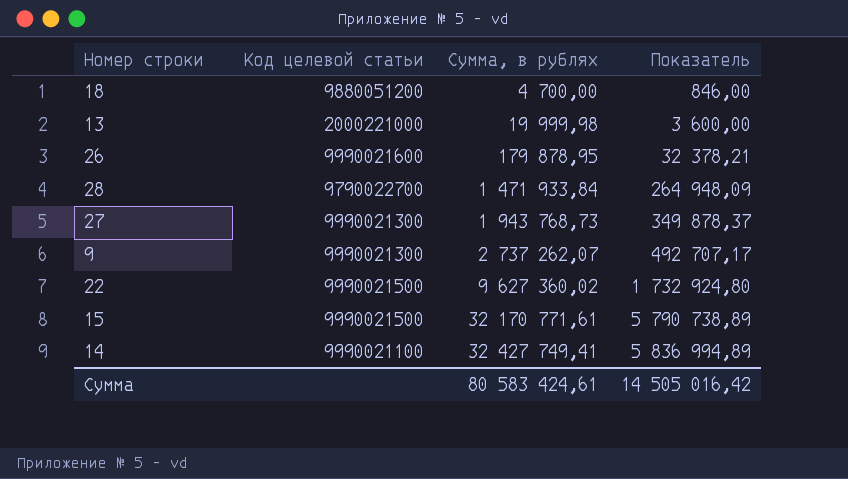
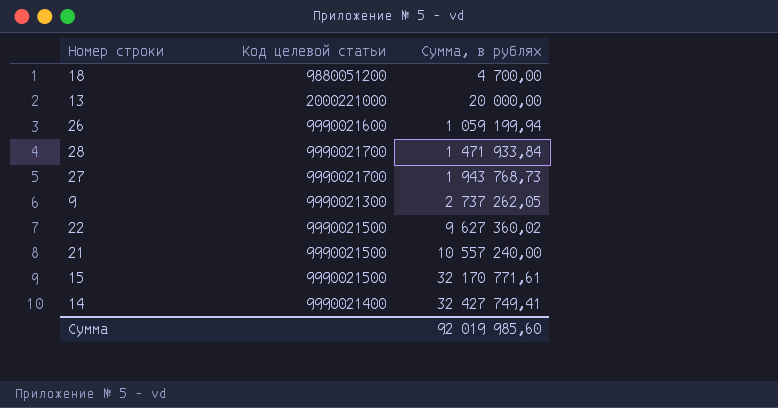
column Показатель | formula: [Сумма, в рублях] * 0,18 -> none
13 | Сумма, в рублях: 19 999,98 -> 20 000,00
26 | Сумма, в рублях: 179 878,95 -> 1 059 199,94
28 | Код целевой статьи: 9790022700 -> 9990021700
27 | Код целевой статьи: 9990021300 -> 9990021700
9 | Сумма, в рублях: 2 737 262,07 -> 2 737 262,05
row 21: none -> 9990021500 | 10 557 240,00
14 | Код целевой статьи: 9990021100 -> 9990021400
Сумма | Сумма, в рублях: 80 583 424,61 -> 92 019 985,60

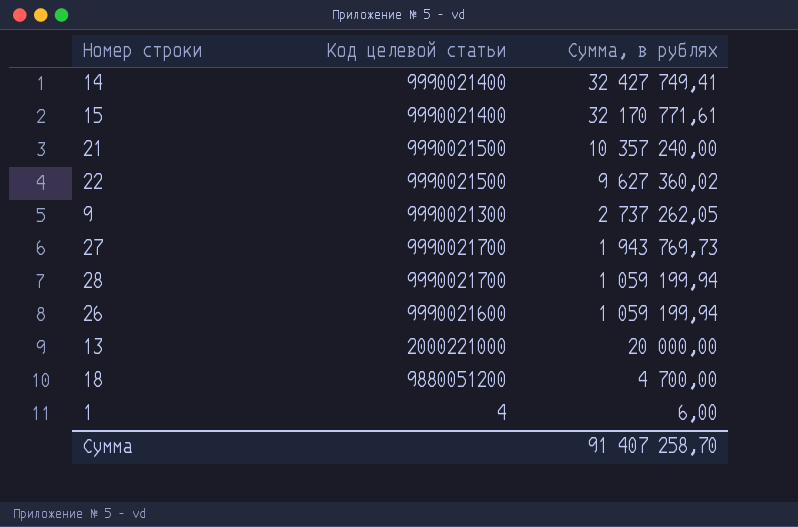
row order: Сумма, в рублях ascending -> Сумма, в рублях descending
15 | Код целевой статьи: 9990021500 -> 9990021400
21 | Сумма, в рублях: 10 557 240,00 -> 10 357 240,00
27 | Сумма, в рублях: 1 943 768,73 -> 1 943 769,73
28 | Сумма, в рублях: 1 471 933,84 -> 1 059 199,94
row 1: none -> 4 | 6,00
Сумма | Сумма, в рублях: 92 019 985,60 -> 91 407 258,70

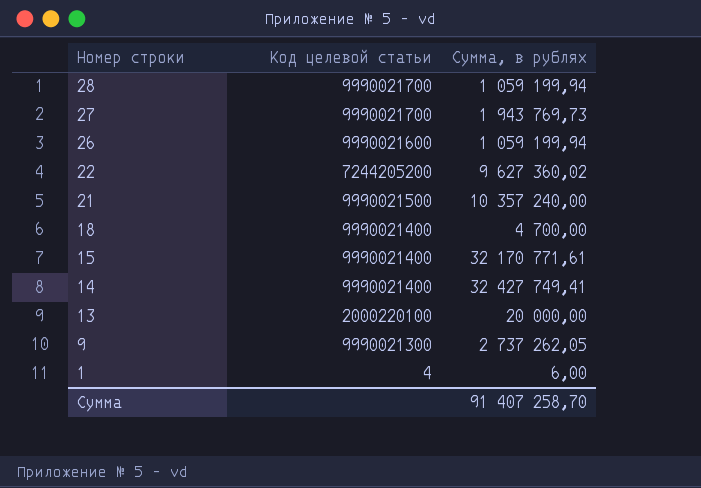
row order: Сумма, в рублях descending -> Номер строки descending
22 | Код целевой статьи: 9990021500 -> 7244205200
18 | Код целевой статьи: 9880051200 -> 9990021400
13 | Код целевой статьи: 2000221000 -> 2000220100

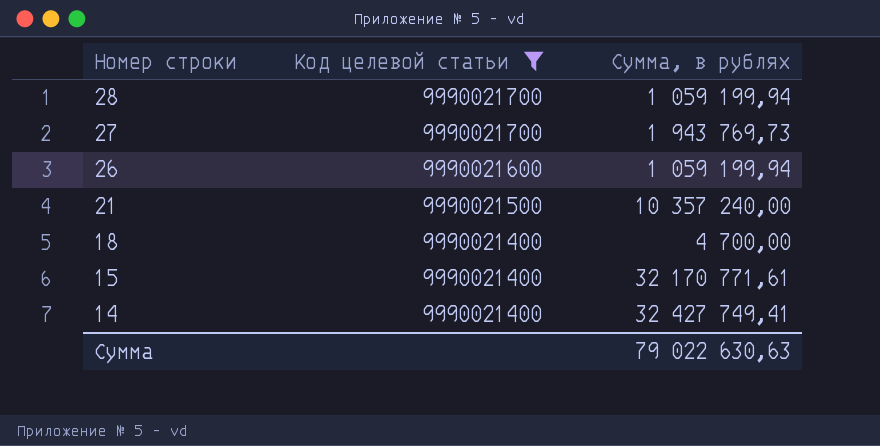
filter: none -> Код целевой статьи >= 9990021400
Сумма | Сумма, в рублях: 91 407 258,70 -> 79 022 630,63

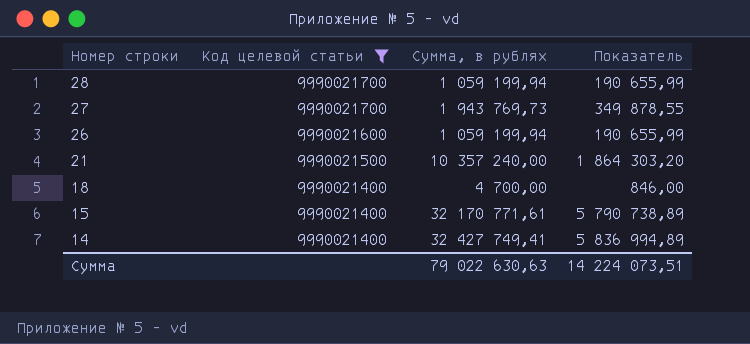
column Показатель | formula: none -> [Сумма, в рублях] * 0,18

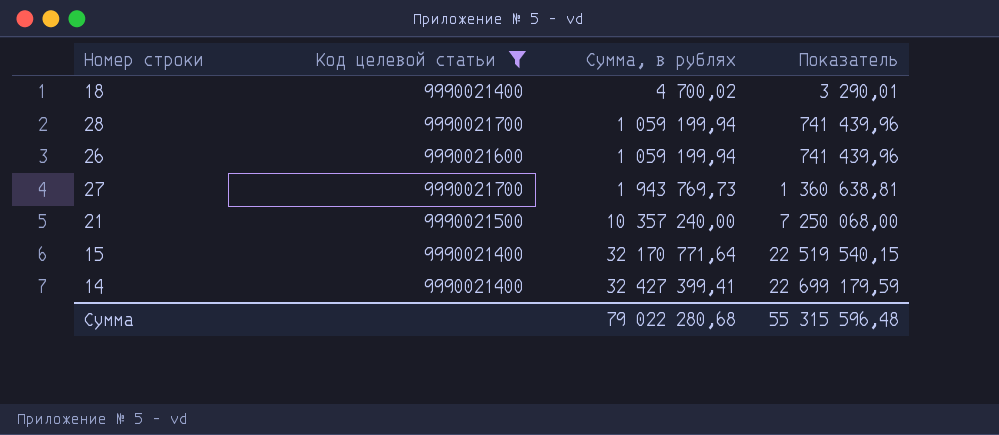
row order: Номер строки descending -> Сумма, в рублях ascending
column Показатель | formula: [Сумма, в рублях] * 0,18 -> [Сумма, в рублях] * 0,7
18 | Сумма, в рублях: 4 700,00 -> 4 700,02
15 | Сумма, в рублях: 32 170 771,61 -> 32 170 771,64
14 | Сумма, в рублях: 32 427 749,41 -> 32 427 399,41
Сумма | Сумма, в рублях: 79 022 630,63 -> 79 022 280,68
Сумма | Показатель: 14 224 073,51 -> 55 315 596,48

